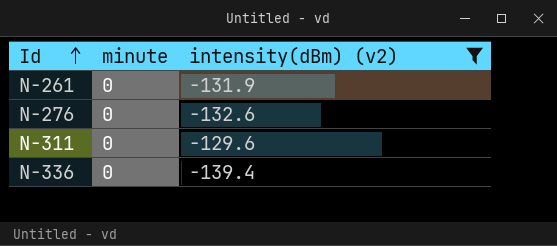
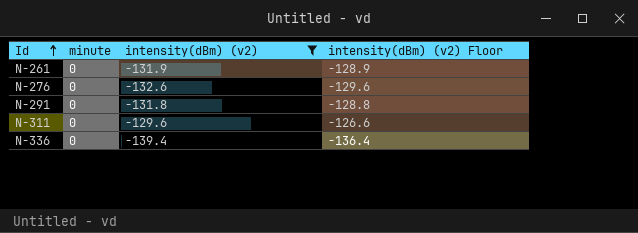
column intensity(dBm) (v2) Floor | formula: none -> [intensity(dBm) (v2)] + 3
row N-291: none -> 0 | -131.8 | -128.8

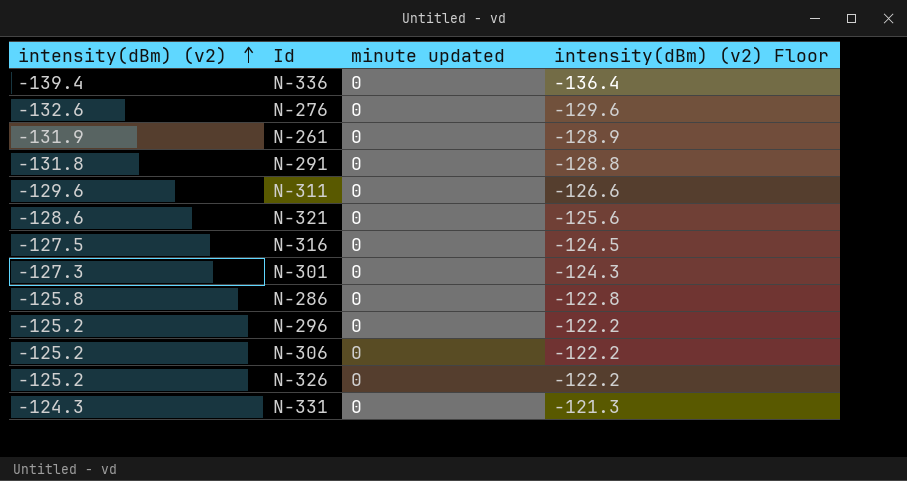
filter: intensity(dBm) (v2) <= -129.6 -> none
row order: Id ascending -> intensity(dBm) (v2) ascending
column intensity(dBm) (v2) | position: 3 -> 1
column name: minute -> minute updated

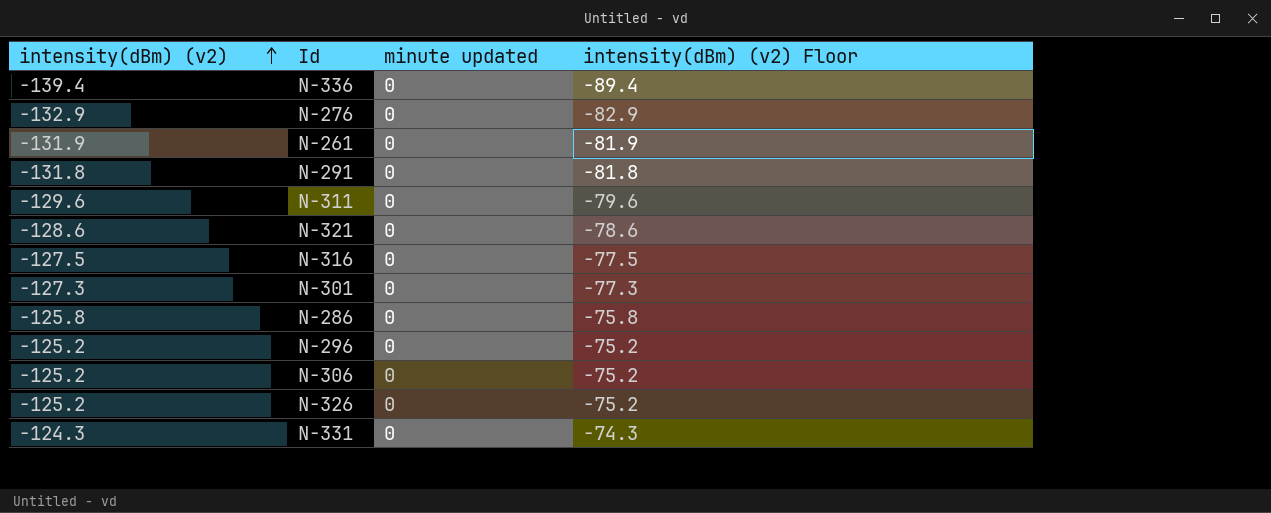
column intensity(dBm) (v2) Floor | formula: [intensity(dBm) (v2)] + 3 -> [intensity(dBm) (v2)] + 50
N-276 | intensity(dBm) (v2): -132.6 -> -132.9

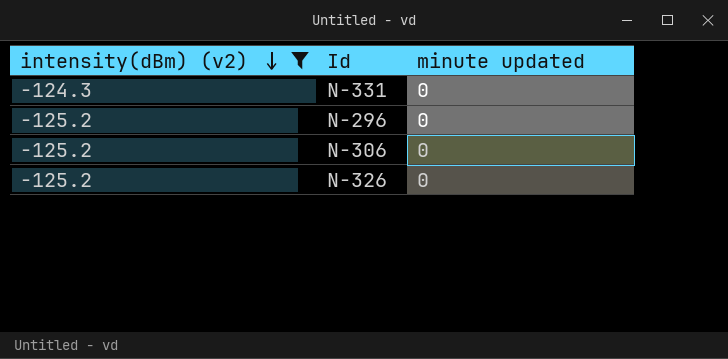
filter: none -> intensity(dBm) (v2) >= -125.2
row order: intensity(dBm) (v2) ascending -> intensity(dBm) (v2) descending
column intensity(dBm) (v2) Floor | formula: [intensity(dBm) (v2)] + 50 -> none

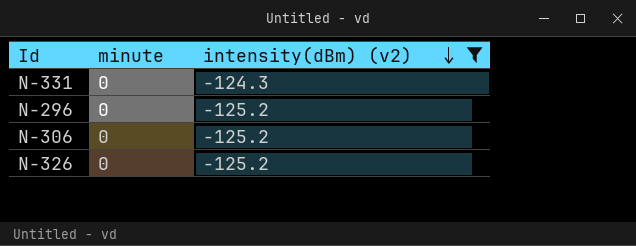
column name: minute updated -> minute
column intensity(dBm) (v2) | position: 1 -> 3

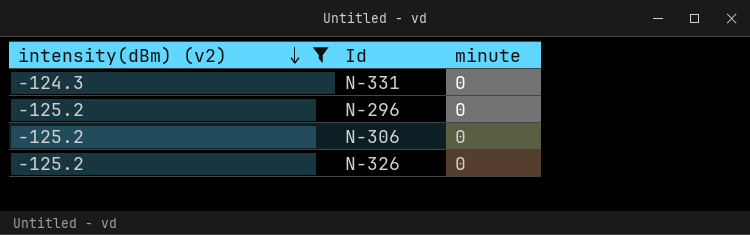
column intensity(dBm) (v2) | position: 3 -> 1

